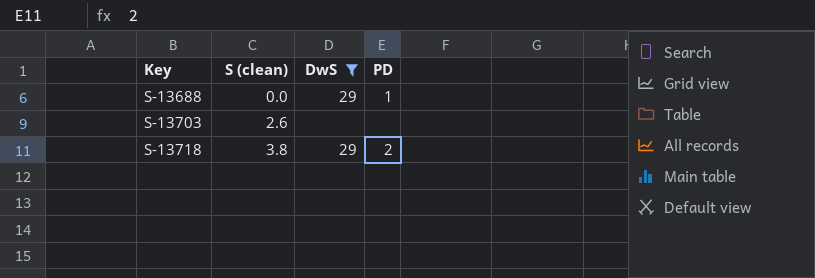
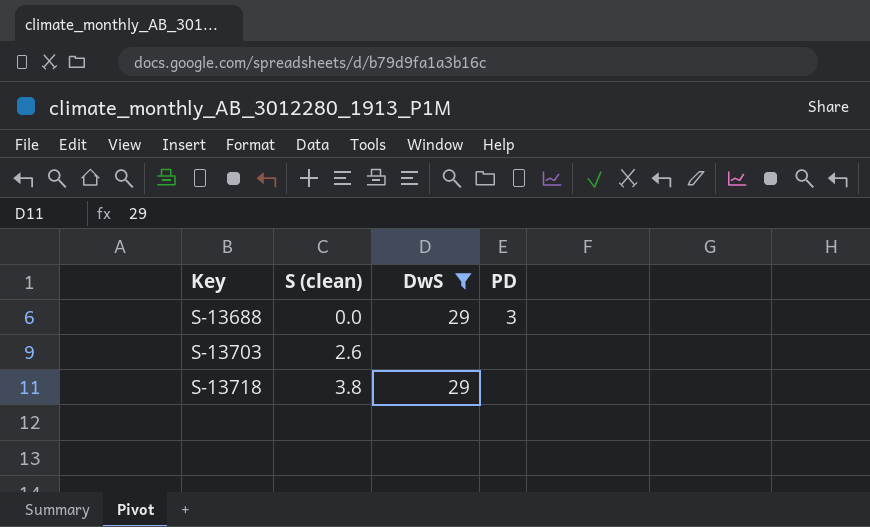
S-13688 | PD: 1 -> 3
S-13718 | PD: 2 -> none

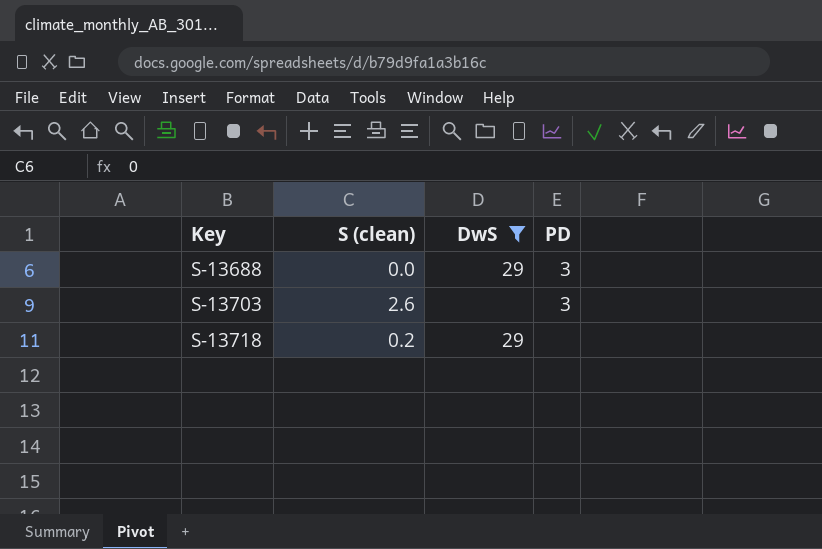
S-13703 | PD: none -> 3
S-13718 | S (clean): 3.8 -> 0.2

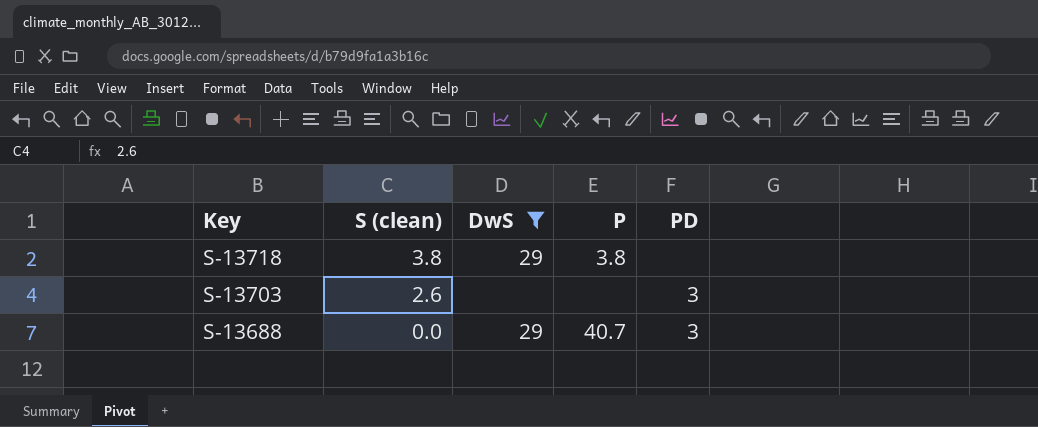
row order: Key ascending -> Key descending
column P | position: none -> 4
S-13718 | S (clean): 0.2 -> 3.8

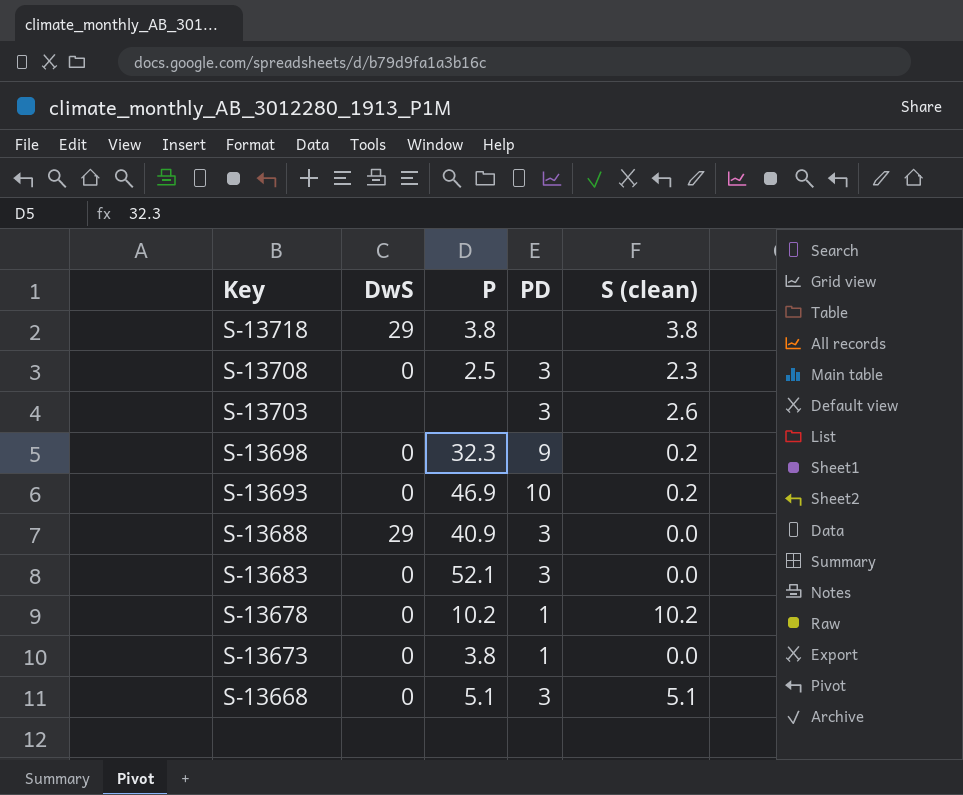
filter: DwS != 0 -> none
column S (clean) | position: 2 -> 5
S-13688 | P: 40.7 -> 40.9

